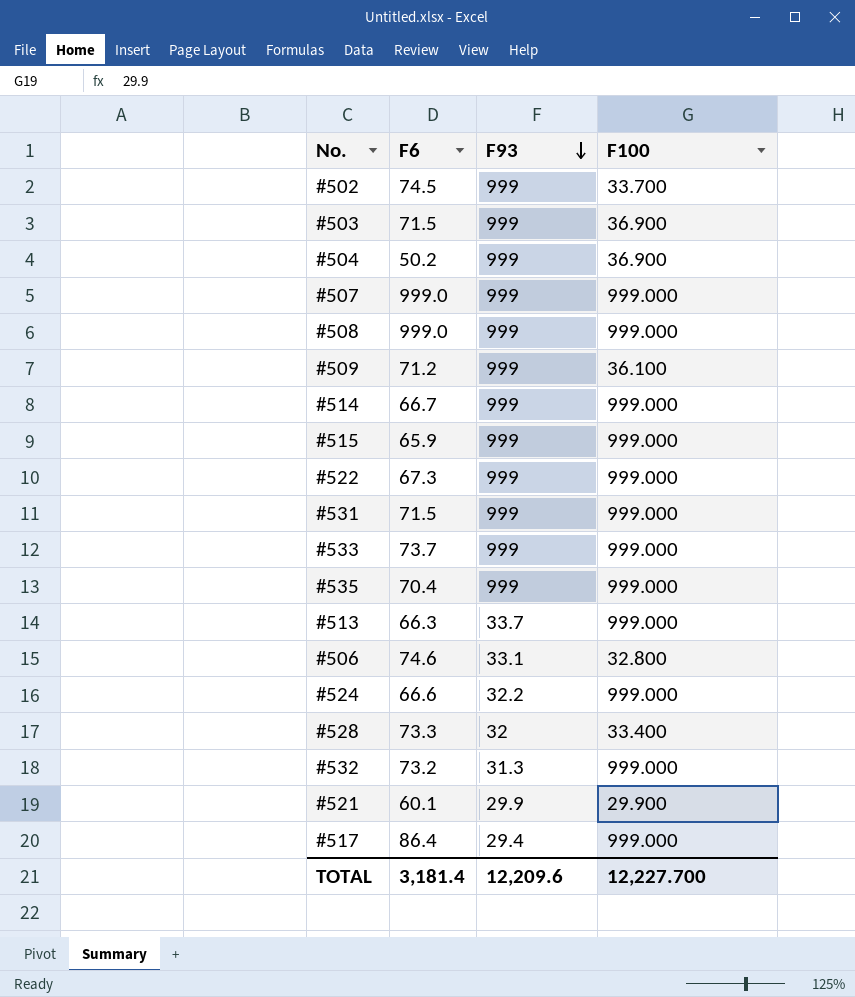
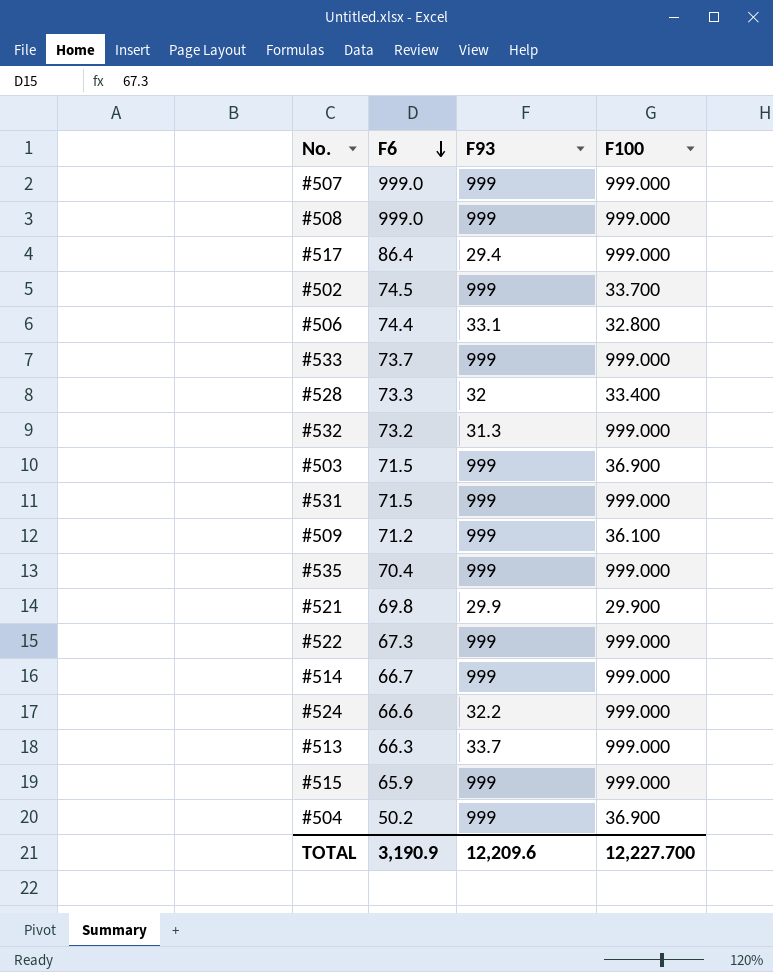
row order: F93 descending -> F6 descending
#506 | F6: 74.6 -> 74.4
#521 | F6: 60.1 -> 69.8
TOTAL | F6: 3,181.4 -> 3,190.9

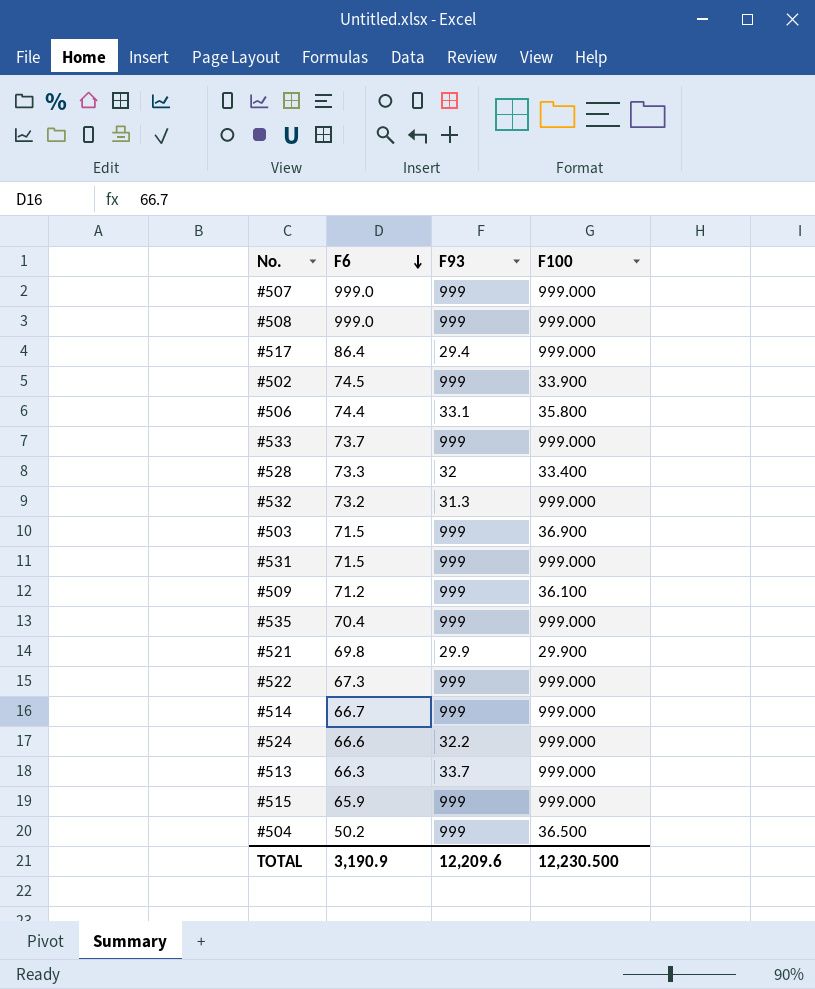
#502 | F100: 33.700 -> 33.900
#506 | F100: 32.800 -> 35.800
#504 | F100: 36.900 -> 36.500
TOTAL | F100: 12,227.700 -> 12,230.500

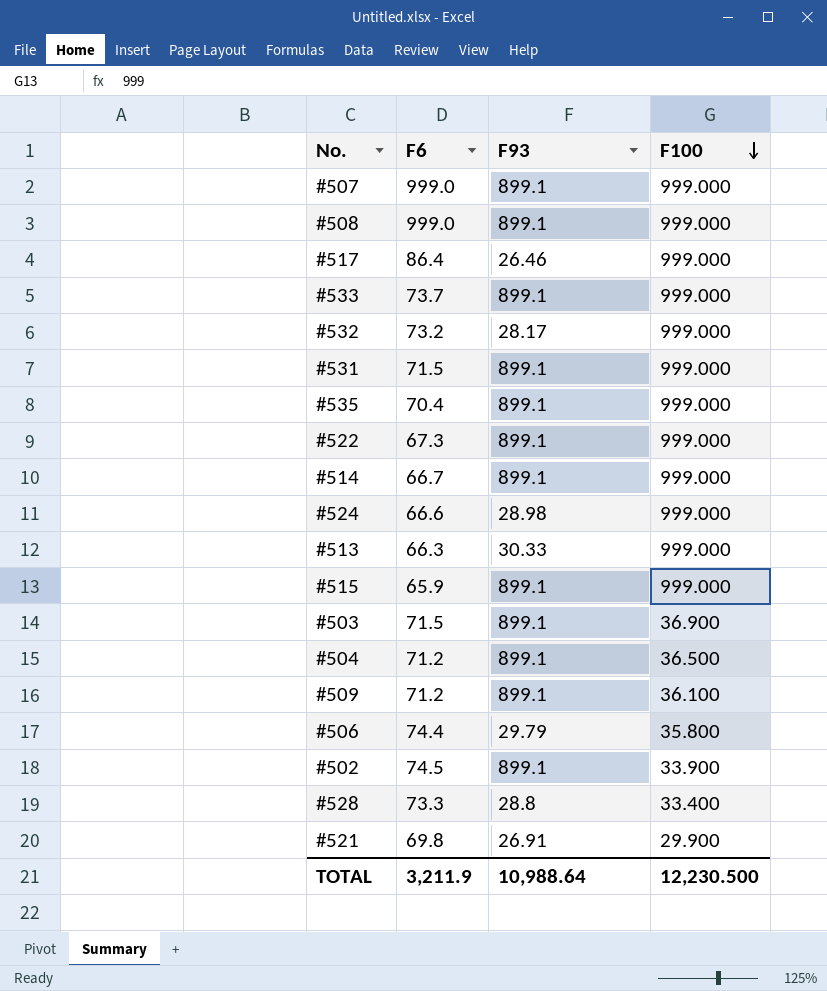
row order: F6 descending -> F100 descending
#507 | F93: 999 -> 899.1
#508 | F93: 999 -> 899.1
#517 | F93: 29.4 -> 26.46
#533 | F93: 999 -> 899.1
#532 | F93: 31.3 -> 28.17
#531 | F93: 999 -> 899.1
#535 | F93: 999 -> 899.1
#522 | F93: 999 -> 899.1
#514 | F93: 999 -> 899.1
#524 | F93: 32.2 -> 28.98
#513 | F93: 33.7 -> 30.33
#515 | F93: 999 -> 899.1
#503 | F93: 999 -> 899.1
#504 | F6: 50.2 -> 71.2
#504 | F93: 999 -> 899.1
#509 | F93: 999 -> 899.1
#506 | F93: 33.1 -> 29.79
#502 | F93: 999 -> 899.1
#528 | F93: 32 -> 28.8
#521 | F93: 29.9 -> 26.91
TOTAL | F6: 3,190.9 -> 3,211.9
TOTAL | F93: 12,209.6 -> 10,988.64

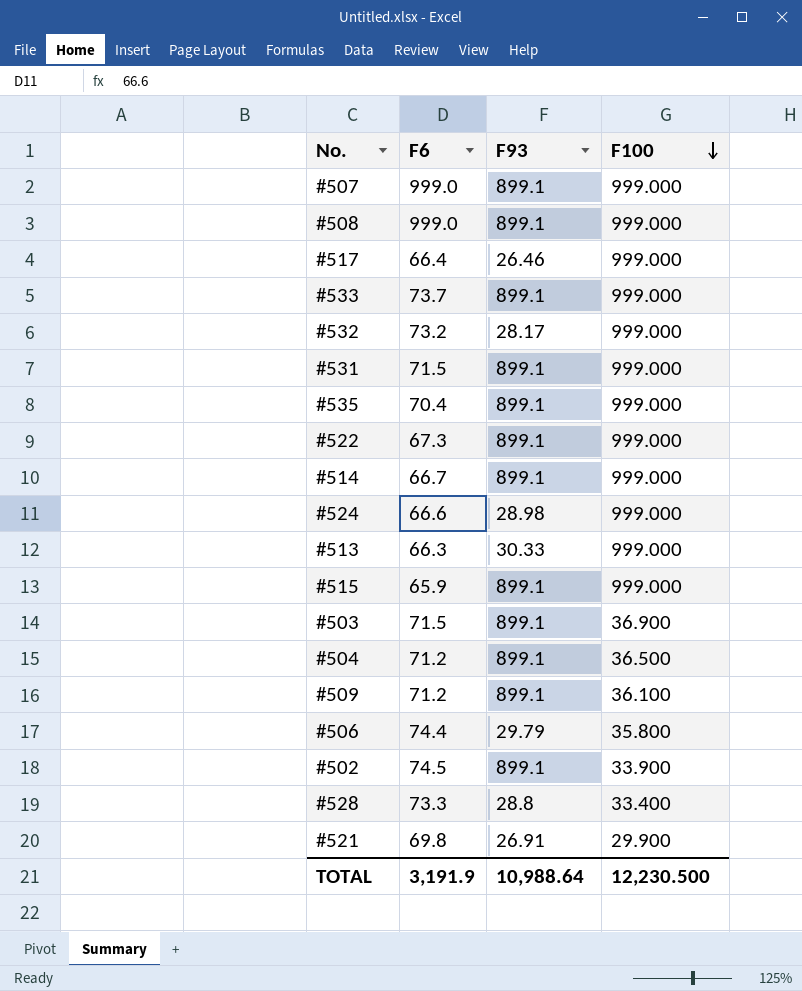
#517 | F6: 86.4 -> 66.4
TOTAL | F6: 3,211.9 -> 3,191.9

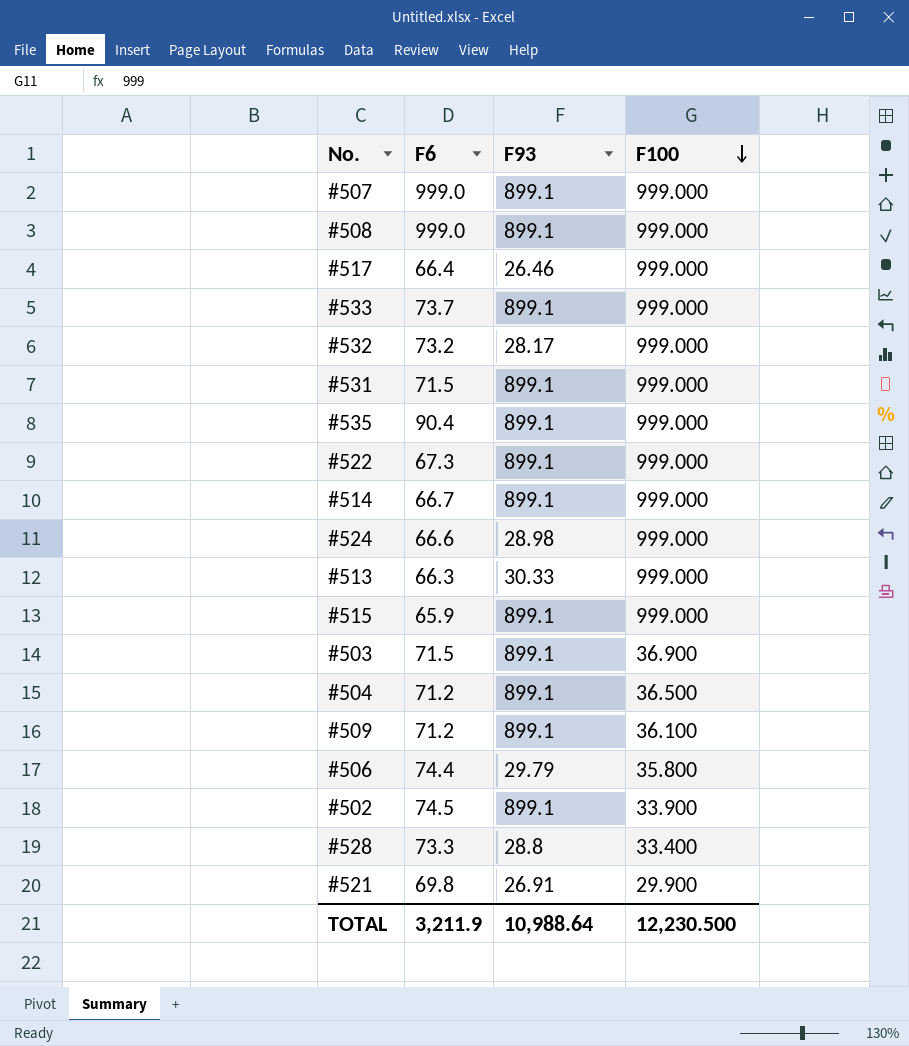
#535 | F6: 70.4 -> 90.4
TOTAL | F6: 3,191.9 -> 3,211.9

